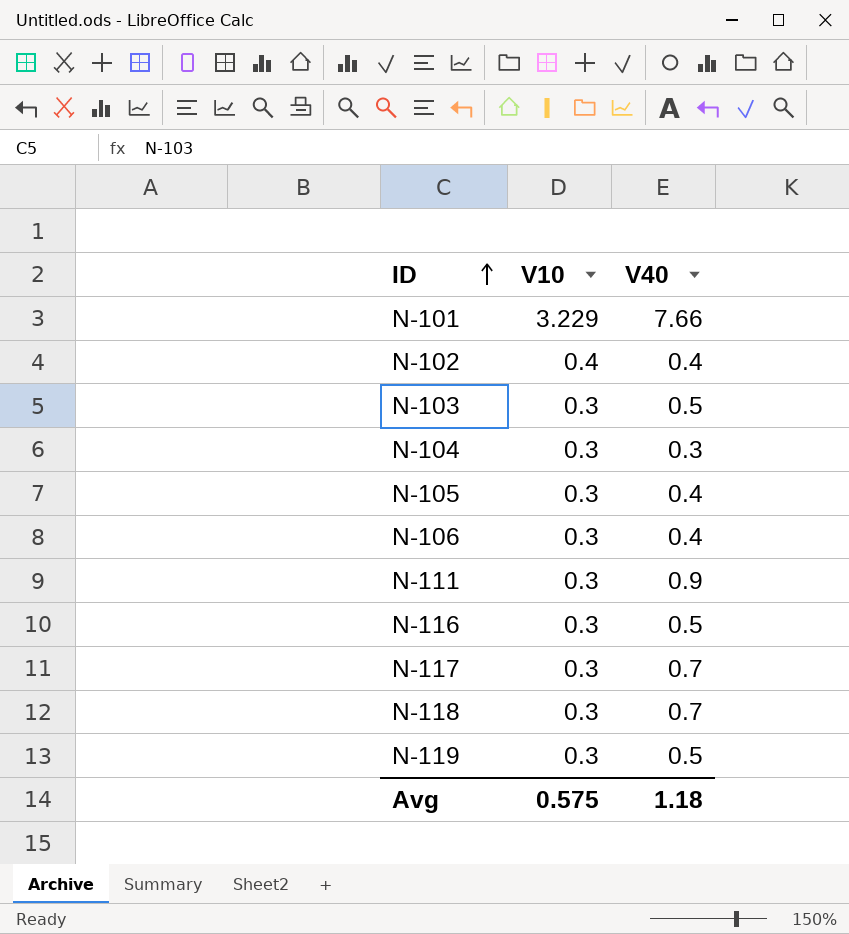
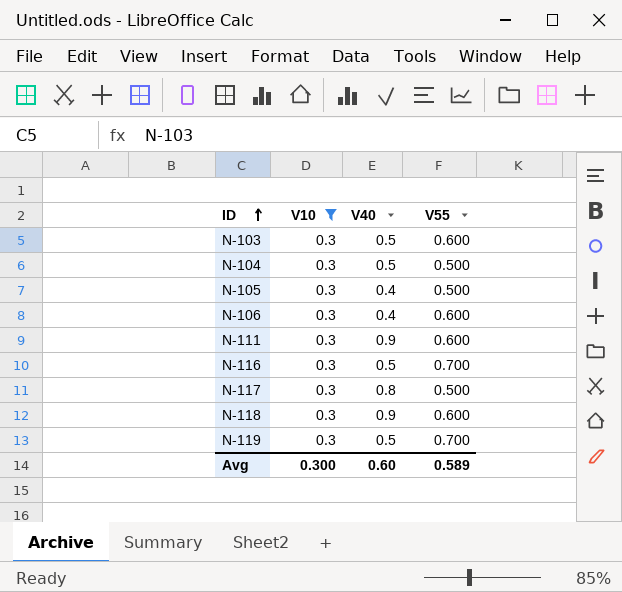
filter: none -> V10 = 0.3
column V55 | position: none -> 4
N-104 | V40: 0.3 -> 0.5
N-117 | V40: 0.7 -> 0.8
N-118 | V40: 0.7 -> 0.9
Avg | V10: 0.575 -> 0.300
Avg | V40: 1.18 -> 0.60

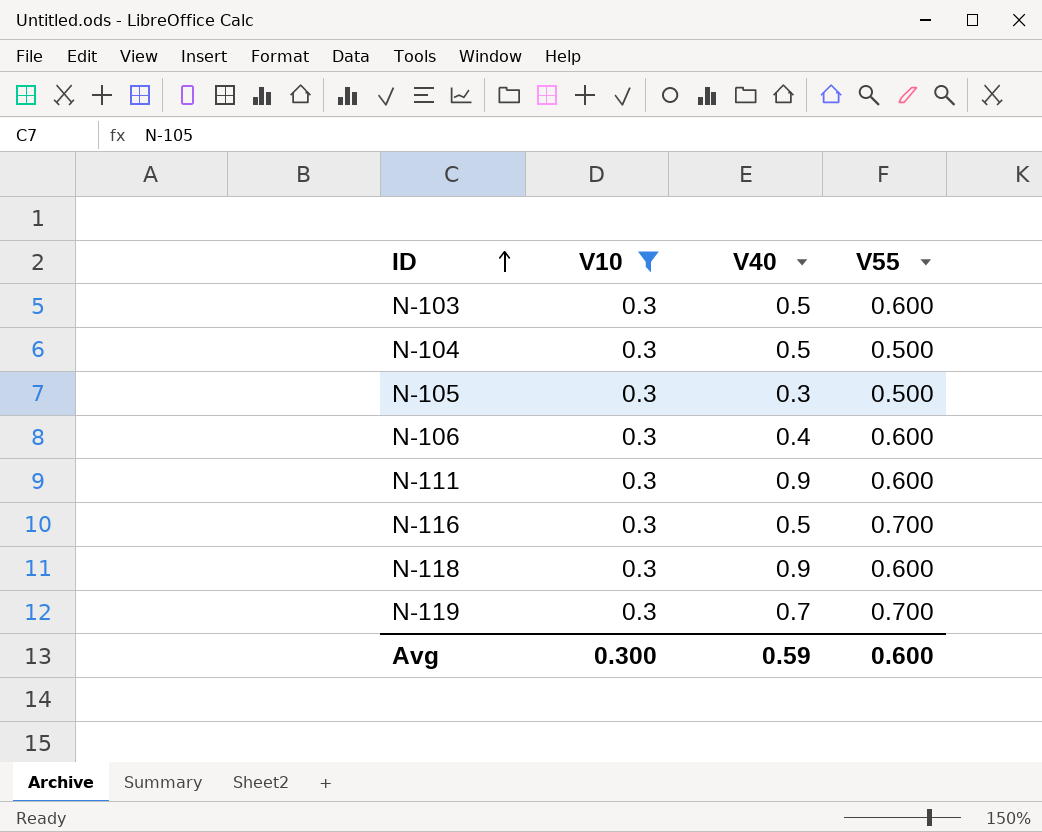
row N-117: 0.3 | 0.8 | 0.500 -> none
N-105 | V40: 0.4 -> 0.3
N-119 | V40: 0.5 -> 0.7
Avg | V40: 0.60 -> 0.59
Avg | V55: 0.589 -> 0.600

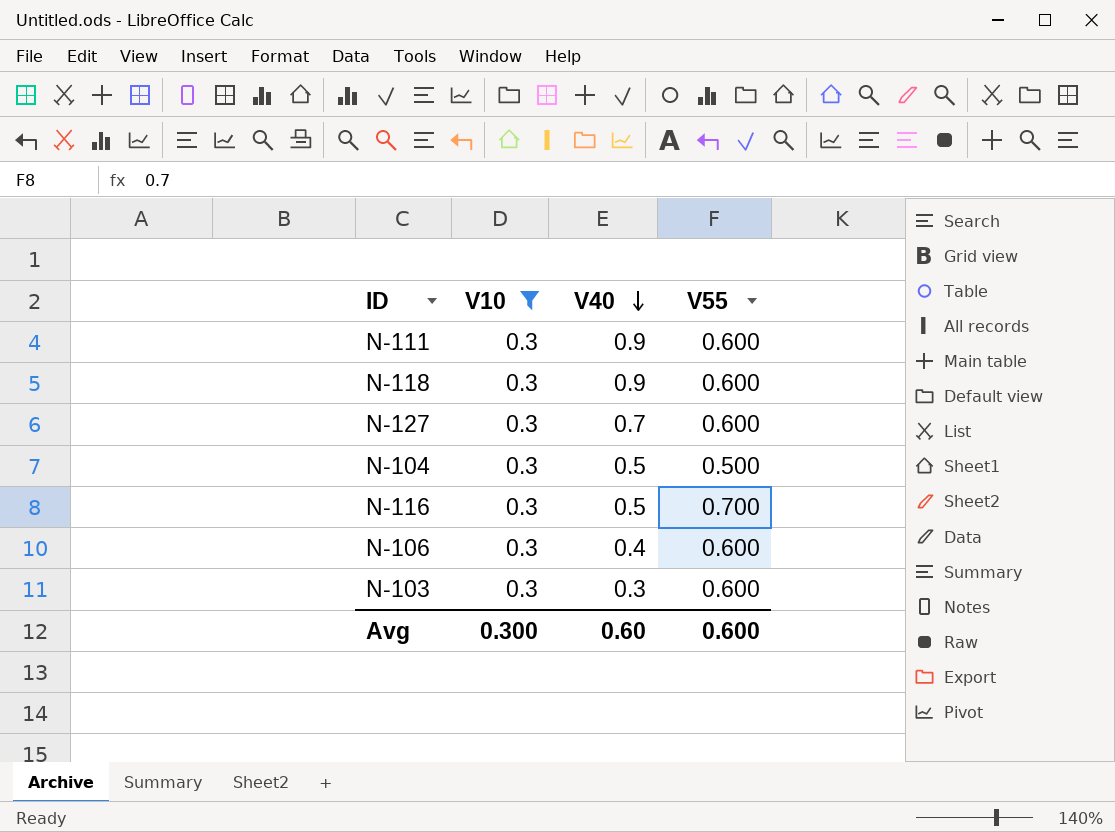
row order: ID ascending -> V40 descending
row N-105: 0.3 | 0.3 | 0.500 -> none
row N-119: 0.3 | 0.7 | 0.700 -> none
row N-127: none -> 0.3 | 0.7 | 0.600
N-103 | V40: 0.5 -> 0.3
Avg | V40: 0.59 -> 0.60

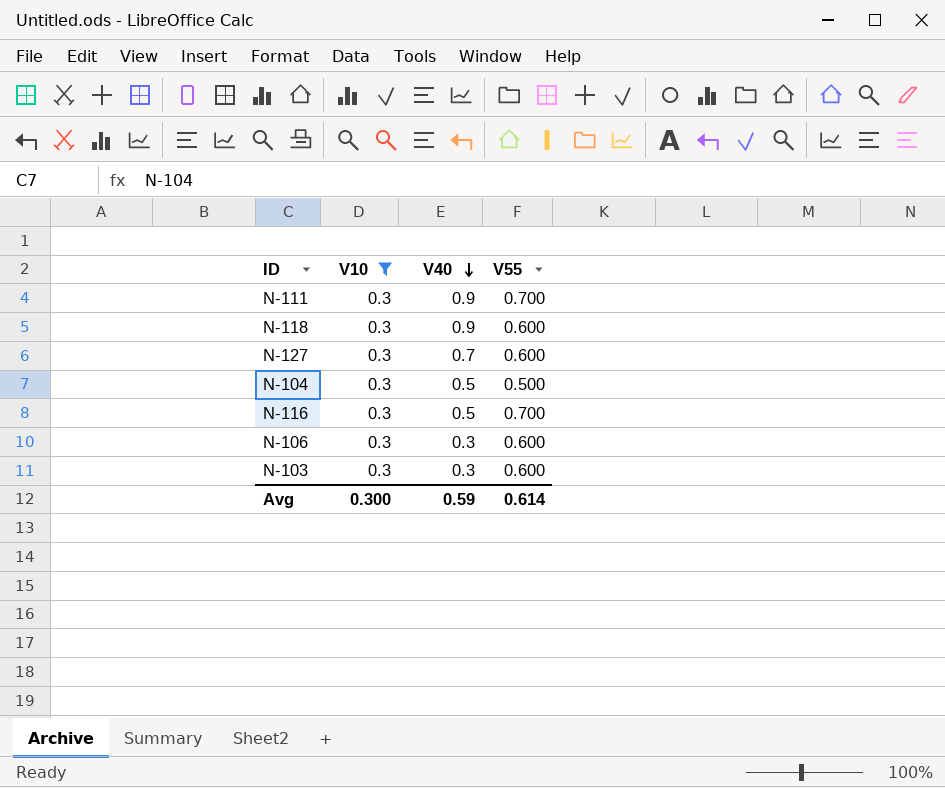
N-111 | V55: 0.600 -> 0.700
N-106 | V40: 0.4 -> 0.3
Avg | V40: 0.60 -> 0.59
Avg | V55: 0.600 -> 0.614

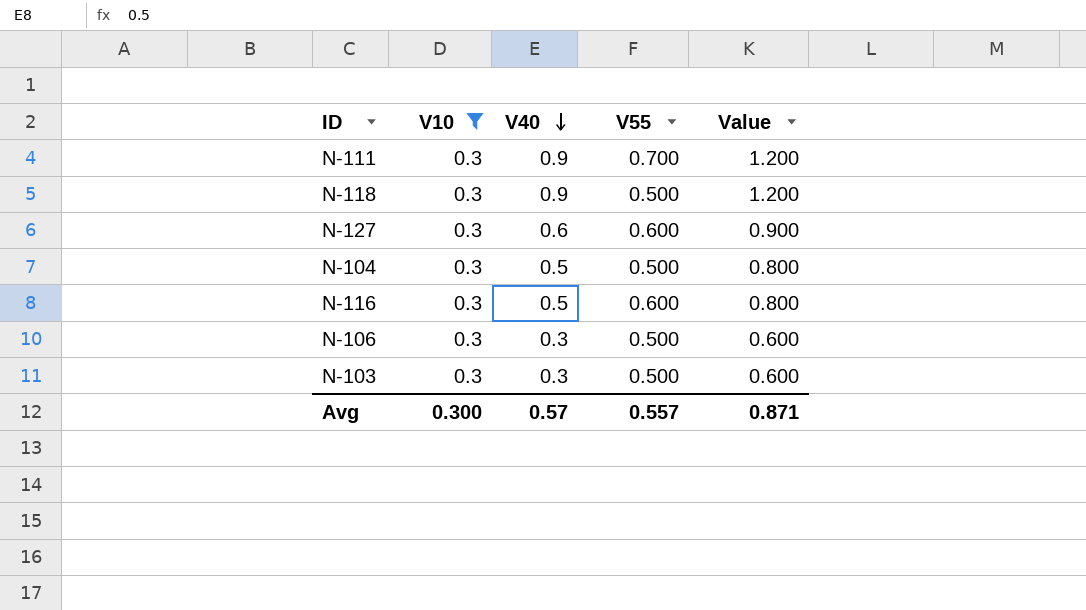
column Value | formula: none -> [V10] + [V40]
N-118 | V55: 0.600 -> 0.500
N-127 | V40: 0.7 -> 0.6
N-116 | V55: 0.700 -> 0.600
N-106 | V55: 0.600 -> 0.500
N-103 | V55: 0.600 -> 0.500
Avg | V40: 0.59 -> 0.57
Avg | V55: 0.614 -> 0.557

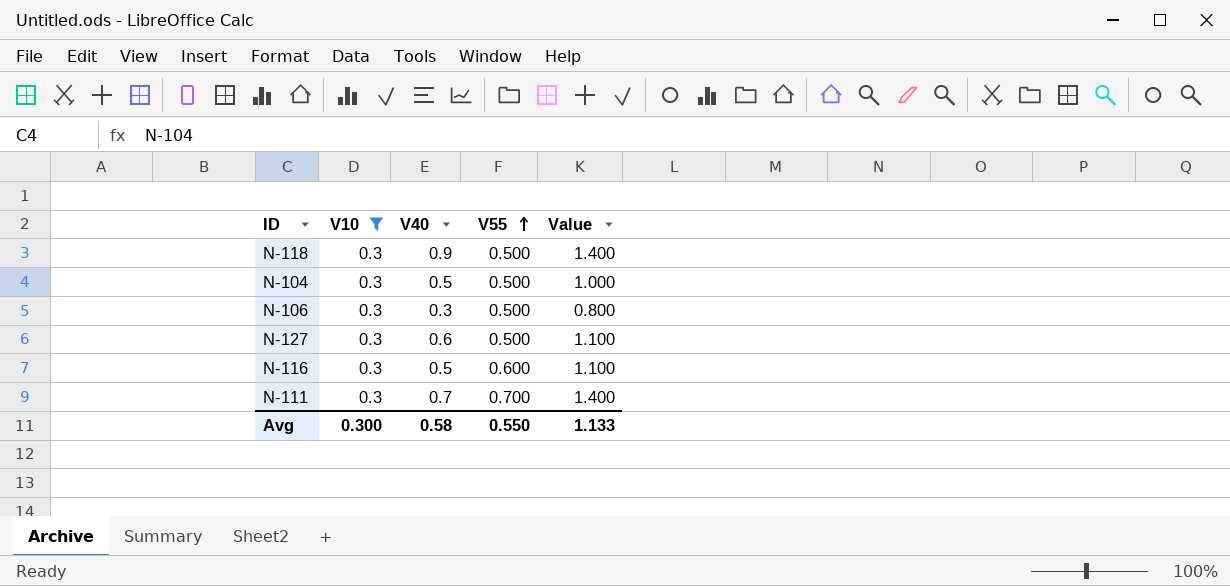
row order: V40 descending -> V55 ascending
column Value | formula: [V10] + [V40] -> [V40] + [V55]
row N-103: 0.3 | 0.3 | 0.500 | 0.600 -> none
N-127 | V55: 0.600 -> 0.500
N-111 | V40: 0.9 -> 0.7
Avg | V40: 0.57 -> 0.58
Avg | V55: 0.557 -> 0.550
Avg | Value: 0.871 -> 1.133

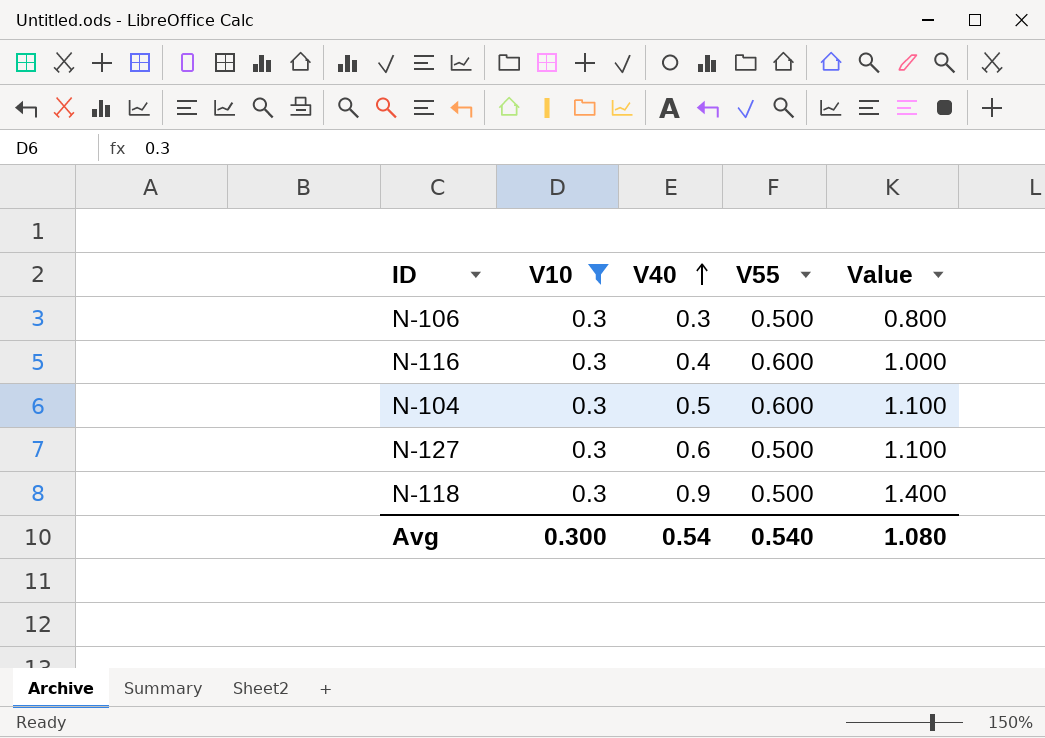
row order: V55 ascending -> V40 ascending
row N-111: 0.3 | 0.7 | 0.700 | 1.400 -> none
N-116 | V40: 0.5 -> 0.4
N-116 | Value: 1.100 -> 1.000
N-104 | V55: 0.500 -> 0.600
N-104 | Value: 1.000 -> 1.100
Avg | V40: 0.58 -> 0.54
Avg | V55: 0.550 -> 0.540
Avg | Value: 1.133 -> 1.080

